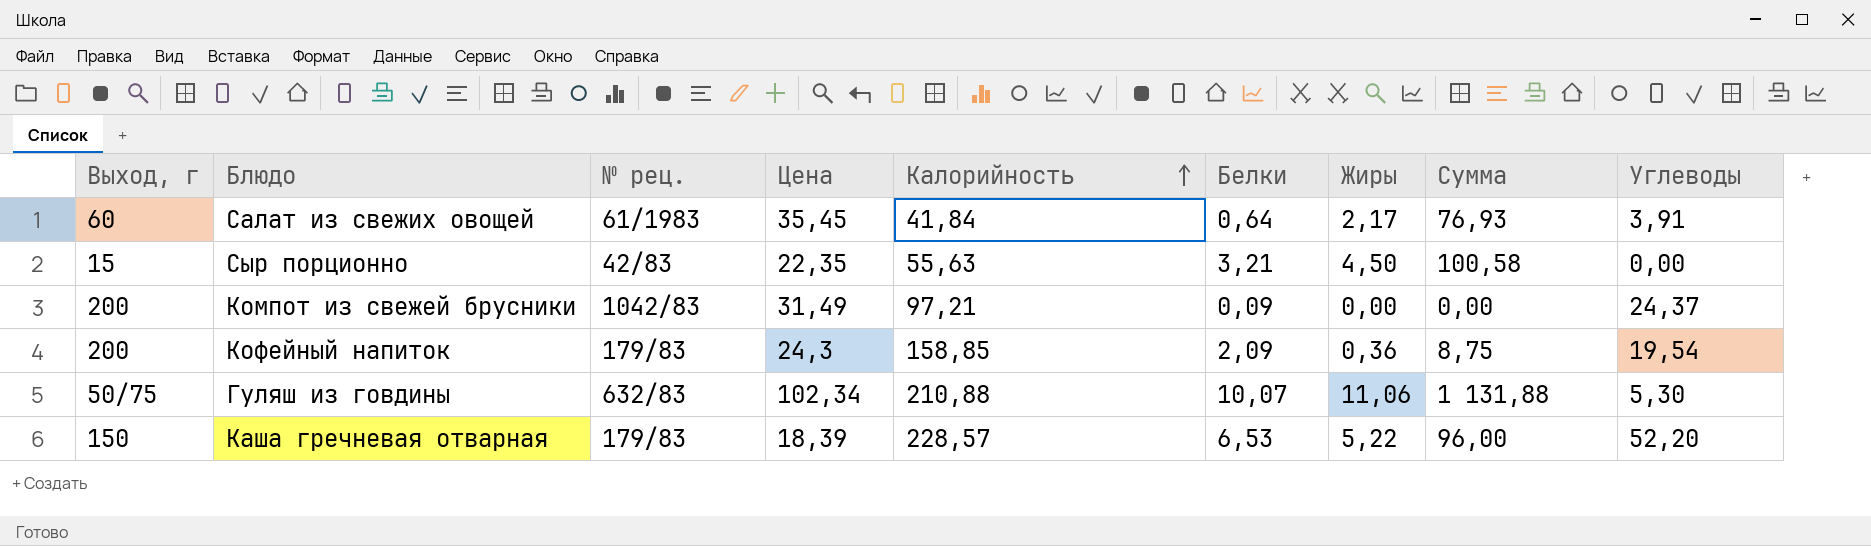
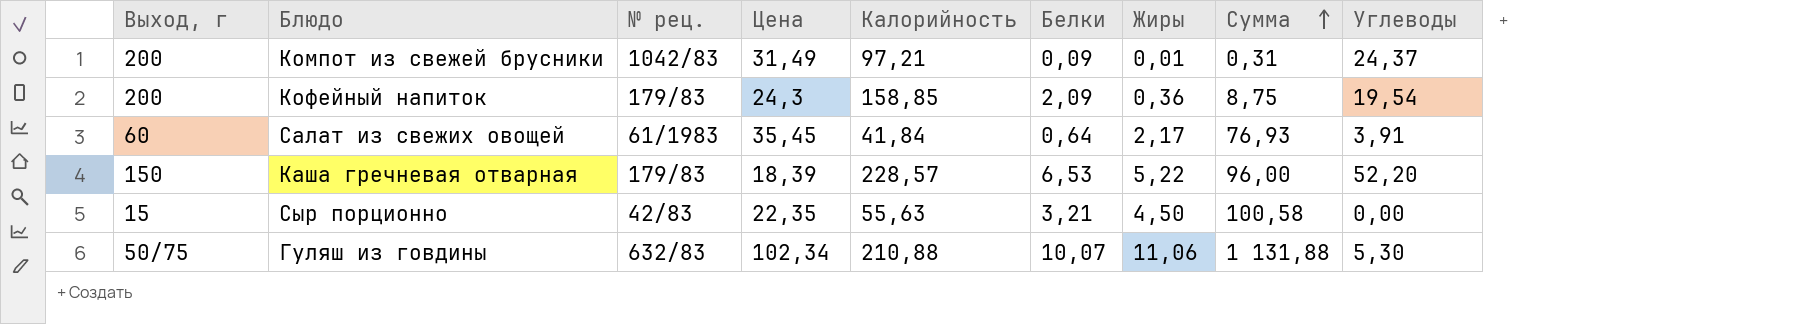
row order: Калорийность ascending -> Сумма ascending
Компот из свежей брусники | Жиры: 0,00 -> 0,01
Компот из свежей брусники | Сумма: 0,00 -> 0,31

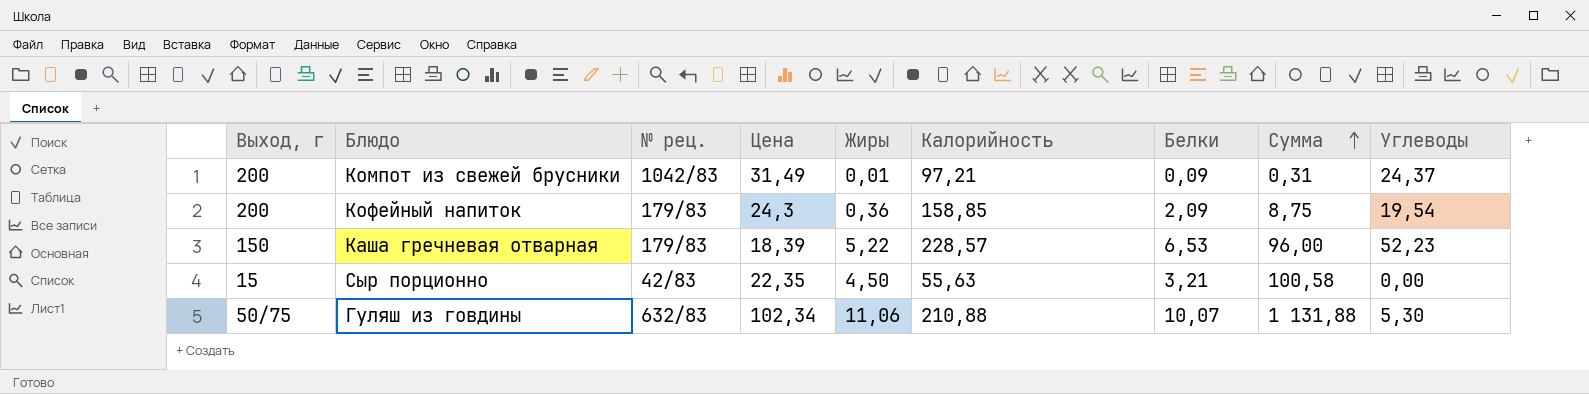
column Жиры | position: 7 -> 5
row Салат из свежих овощей: 60 | 61/1983 | 35,45 | 41,84 | 0,64 | 2,17 | 76,93 | 3,91 -> none
Каша гречневая отварная | Углеводы: 52,20 -> 52,23

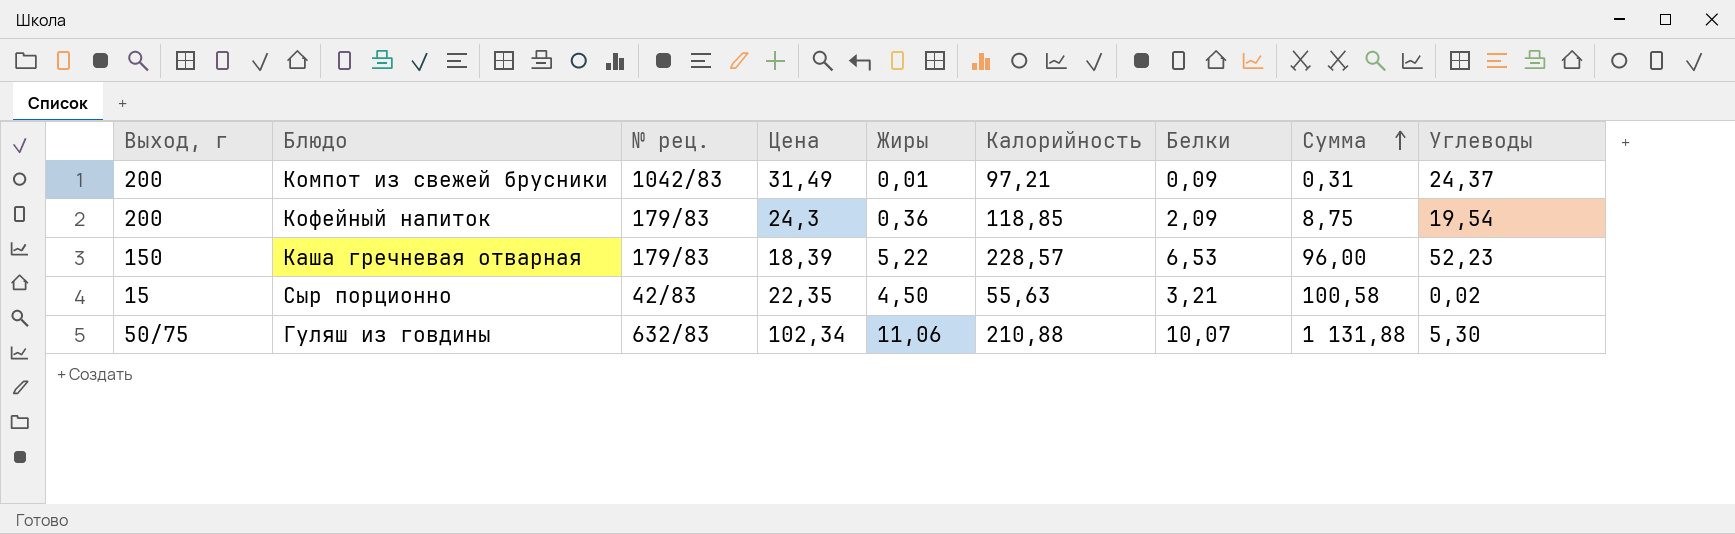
Кофейный напиток | Калорийность: 158,85 -> 118,85
Сыр порционно | Углеводы: 0,00 -> 0,02

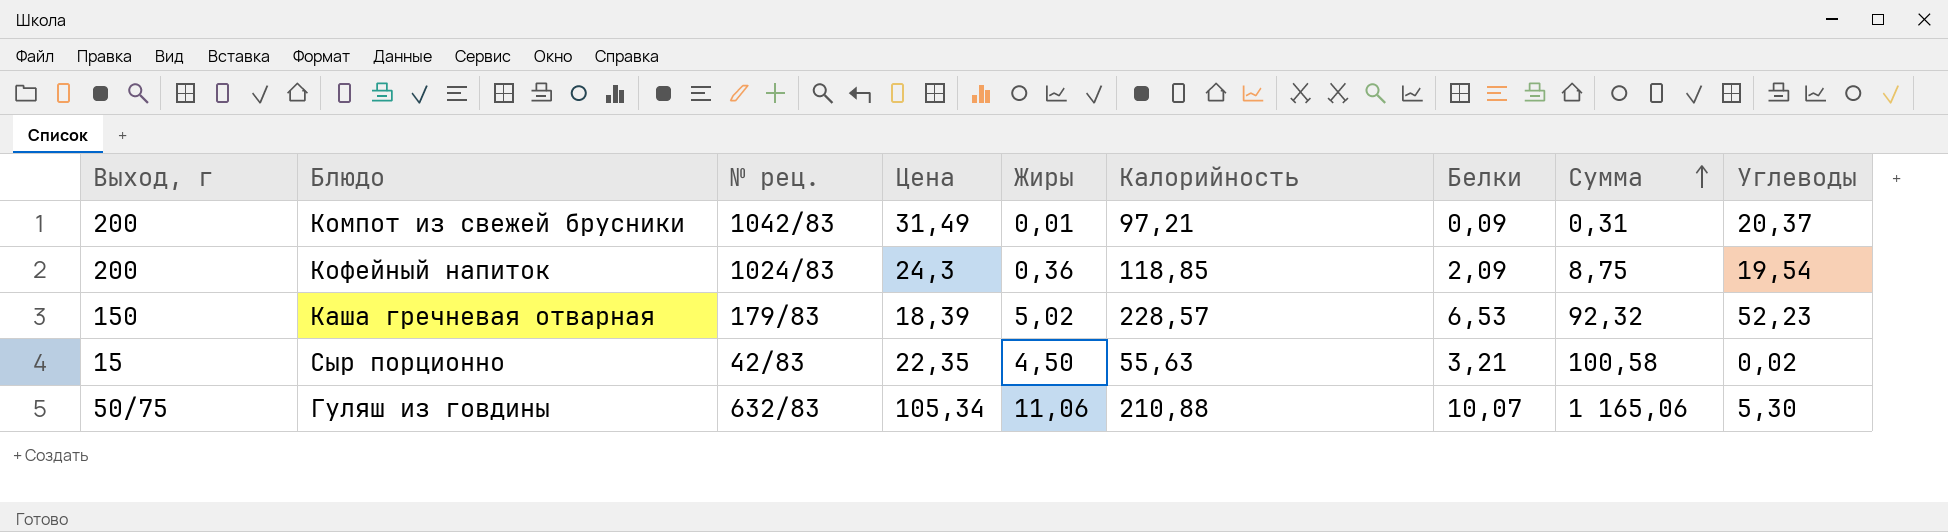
Компот из свежей брусники | Углеводы: 24,37 -> 20,37
Кофейный напиток | № рец.: 179/83 -> 1024/83
Каша гречневая отварная | Жиры: 5,22 -> 5,02
Каша гречневая отварная | Сумма: 96,00 -> 92,32
Гуляш из говдины | Цена: 102,34 -> 105,34
Гуляш из говдины | Сумма: 1 131,88 -> 1 165,06

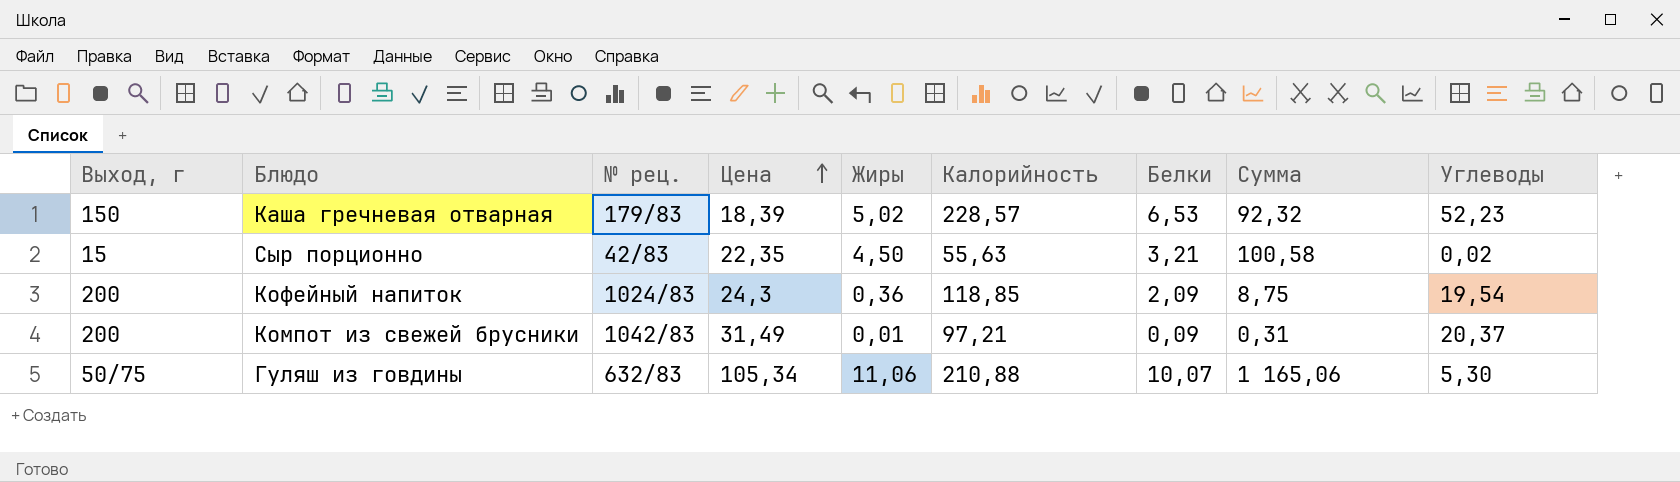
row order: Сумма ascending -> Цена ascending

